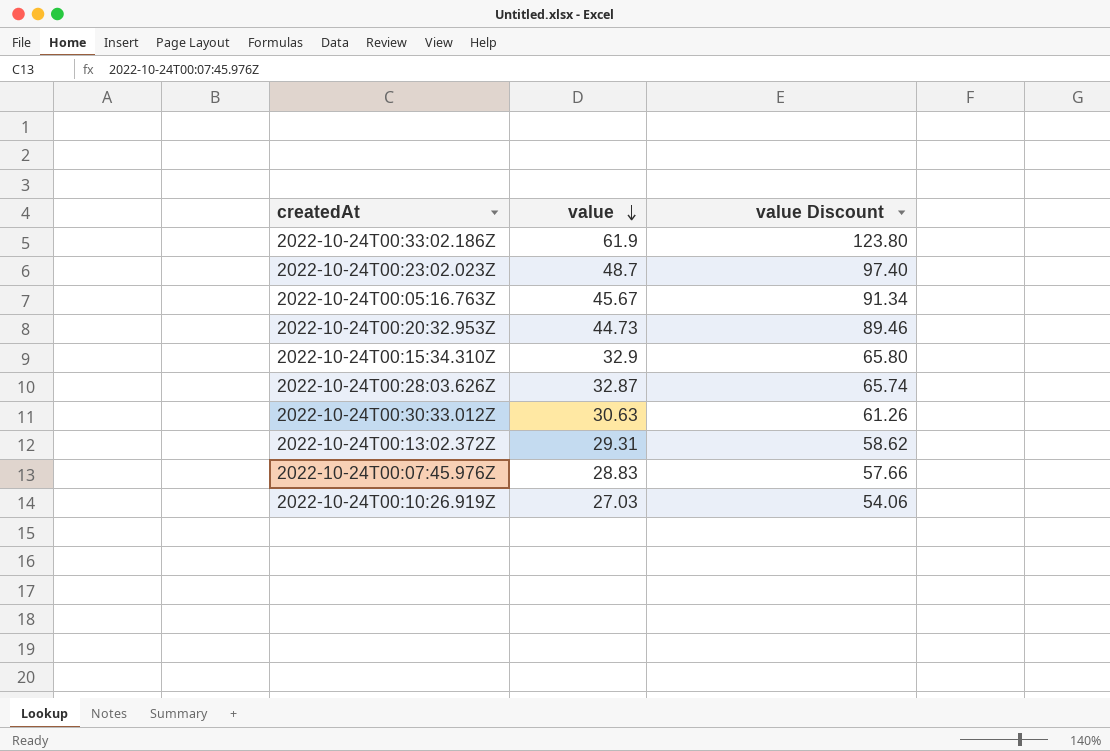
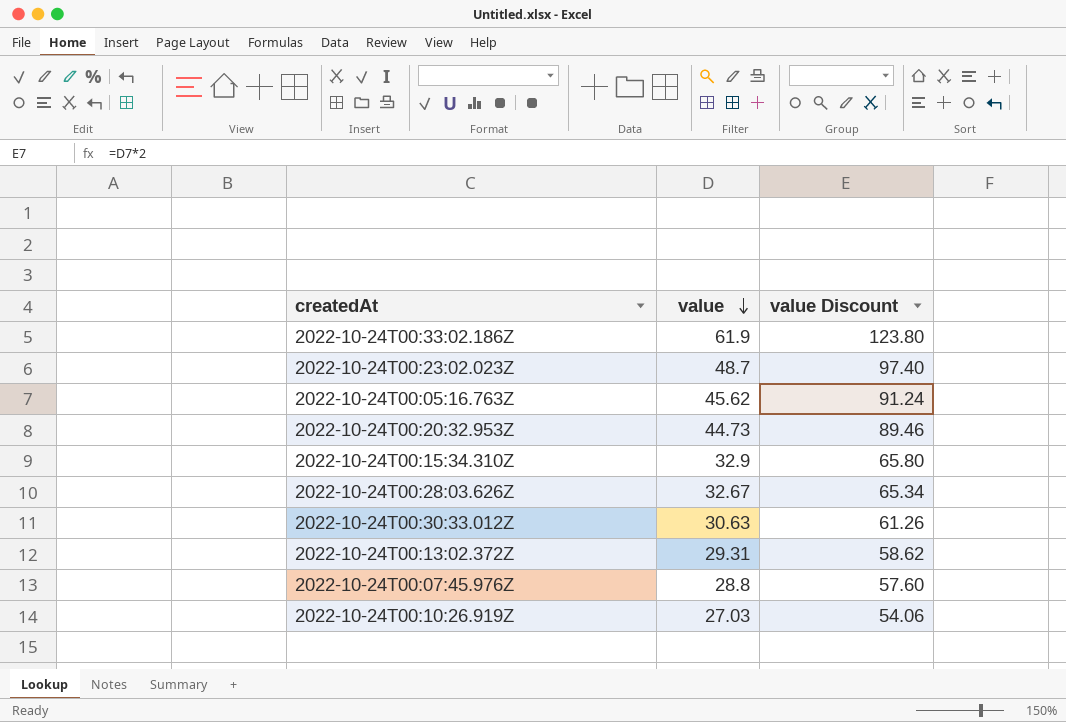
2022-10-24T00:05:16.763Z | value: 45.67 -> 45.62
2022-10-24T00:05:16.763Z | value Discount: 91.34 -> 91.24
2022-10-24T00:28:03.626Z | value: 32.87 -> 32.67
2022-10-24T00:28:03.626Z | value Discount: 65.74 -> 65.34
2022-10-24T00:07:45.976Z | value: 28.83 -> 28.8
2022-10-24T00:07:45.976Z | value Discount: 57.66 -> 57.60

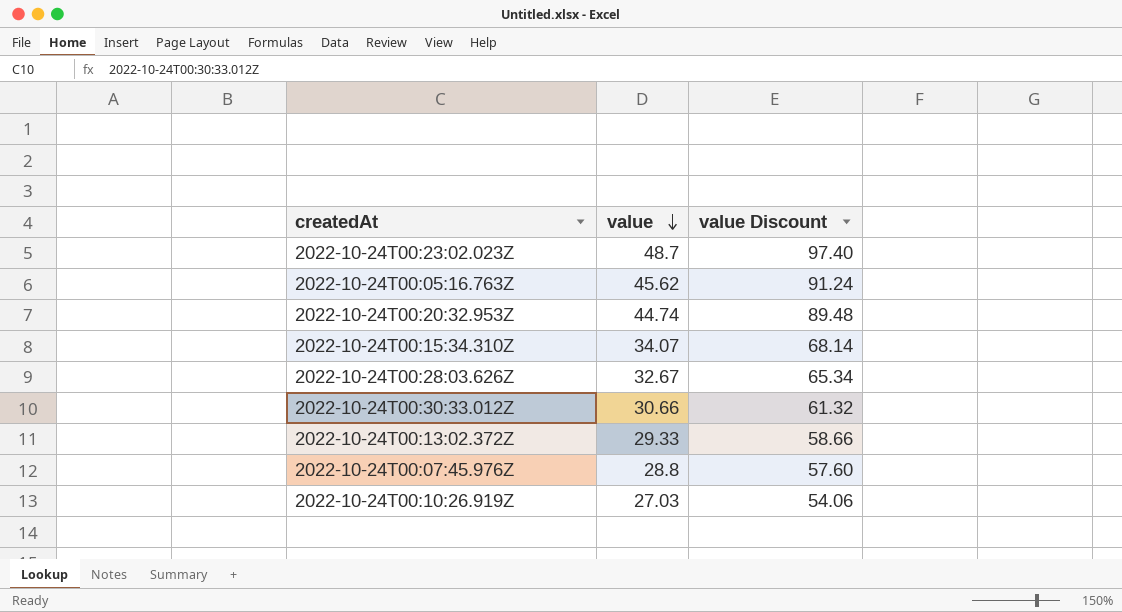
row 2022-10-24T00:33:02.186Z: 61.9 | 123.80 -> none
2022-10-24T00:20:32.953Z | value: 44.73 -> 44.74
2022-10-24T00:20:32.953Z | value Discount: 89.46 -> 89.48
2022-10-24T00:15:34.310Z | value: 32.9 -> 34.07
2022-10-24T00:15:34.310Z | value Discount: 65.80 -> 68.14
2022-10-24T00:30:33.012Z | value: 30.63 -> 30.66
2022-10-24T00:30:33.012Z | value Discount: 61.26 -> 61.32
2022-10-24T00:13:02.372Z | value: 29.31 -> 29.33
2022-10-24T00:13:02.372Z | value Discount: 58.62 -> 58.66

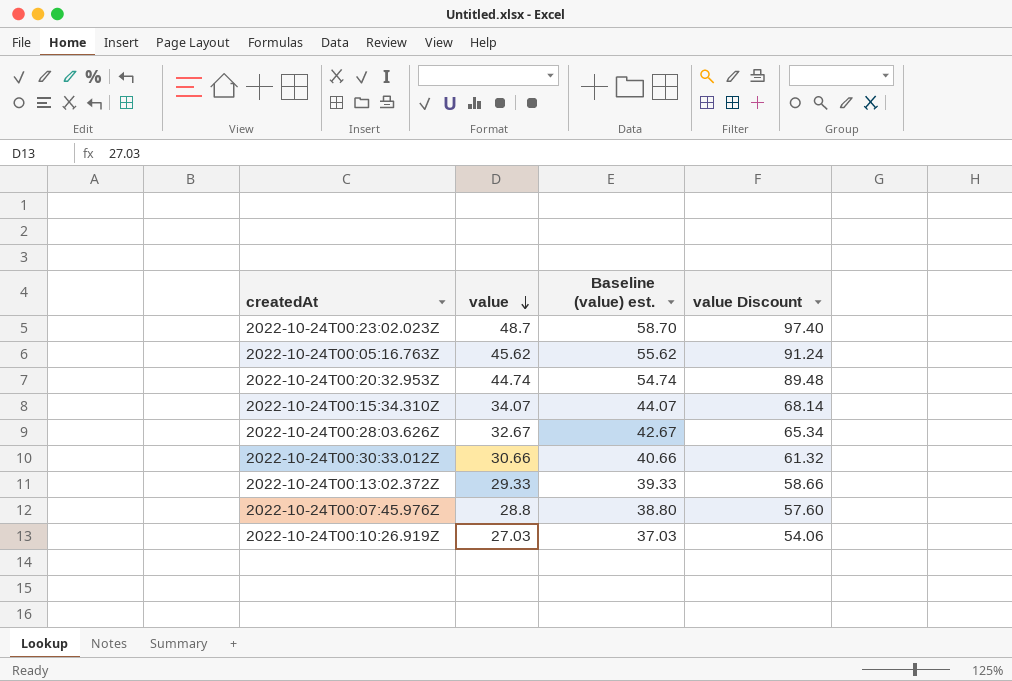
column Baseline (value) est. | formula: none -> [value] + 10

